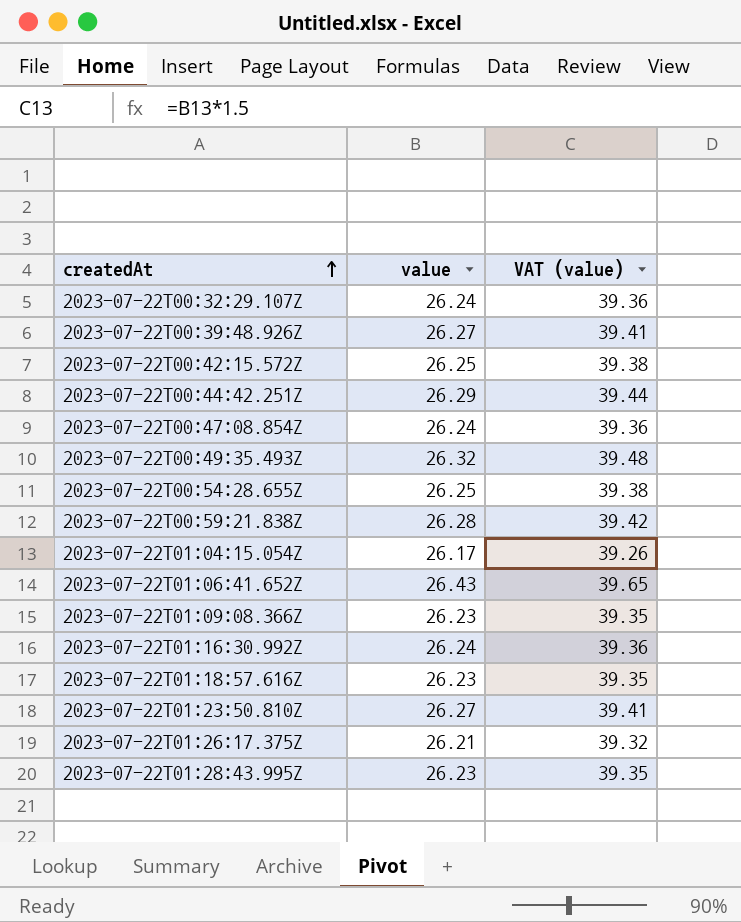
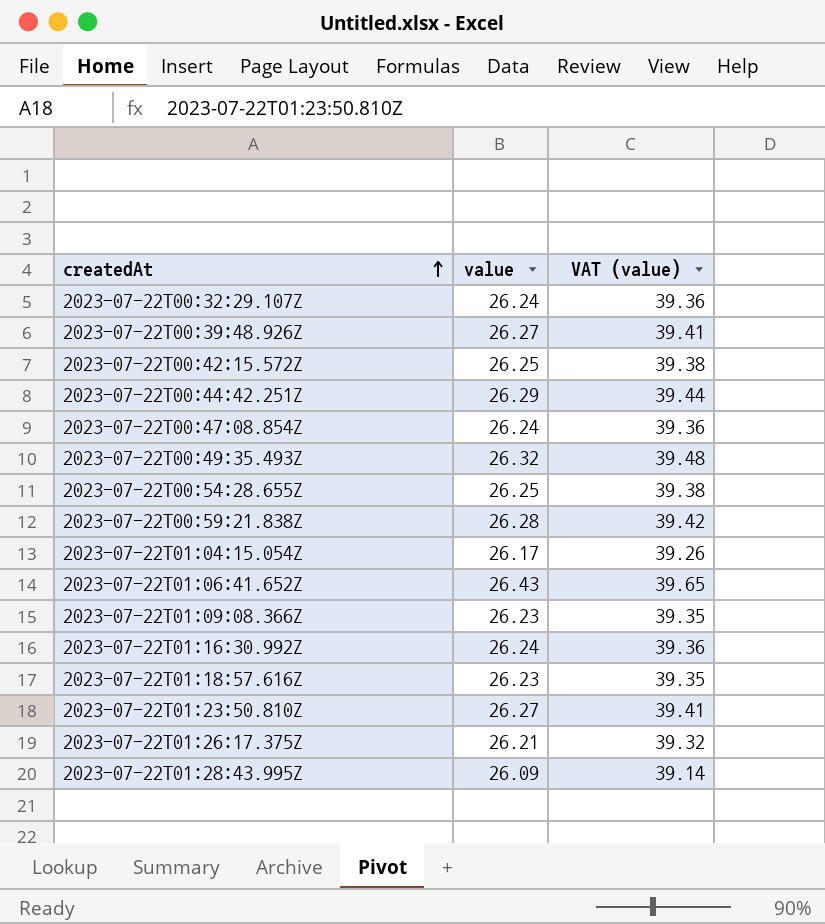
2023-07-22T01:28:43.995Z | value: 26.23 -> 26.09
2023-07-22T01:28:43.995Z | VAT (value): 39.35 -> 39.14

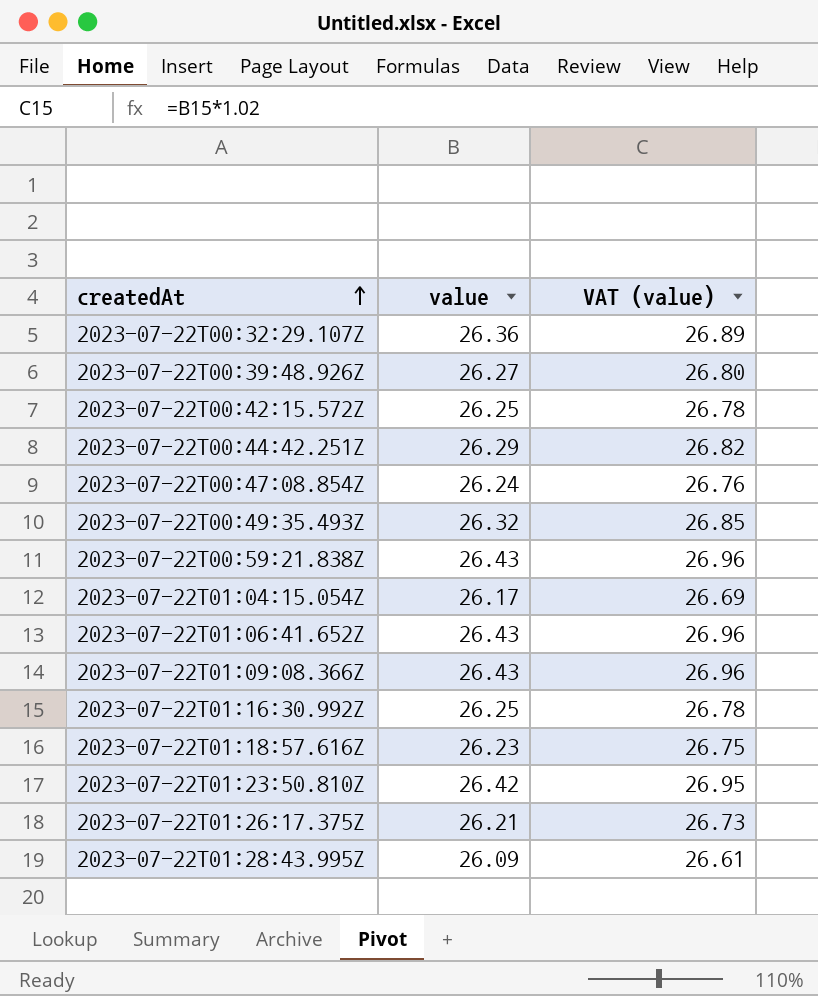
column VAT (value) | formula: [value] * 1.5 -> [value] * 1.02
row 2023-07-22T00:54:28.655Z: 26.25 | 39.38 -> none
2023-07-22T00:32:29.107Z | value: 26.24 -> 26.36
2023-07-22T00:59:21.838Z | value: 26.28 -> 26.43
2023-07-22T01:09:08.366Z | value: 26.23 -> 26.43
2023-07-22T01:16:30.992Z | value: 26.24 -> 26.25
2023-07-22T01:23:50.810Z | value: 26.27 -> 26.42

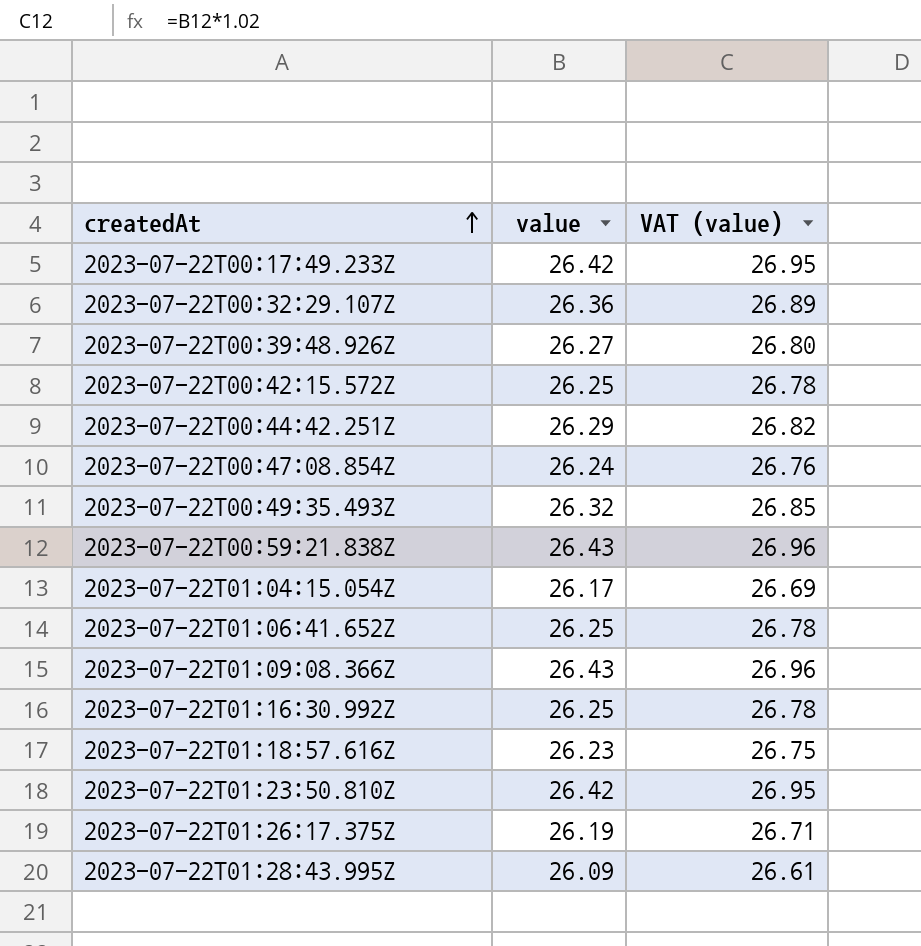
row 2023-07-22T00:17:49.233Z: none -> 26.42 | 26.95
2023-07-22T01:06:41.652Z | value: 26.43 -> 26.25
2023-07-22T01:06:41.652Z | VAT (value): 26.96 -> 26.78
2023-07-22T01:26:17.375Z | value: 26.21 -> 26.19
2023-07-22T01:26:17.375Z | VAT (value): 26.73 -> 26.71

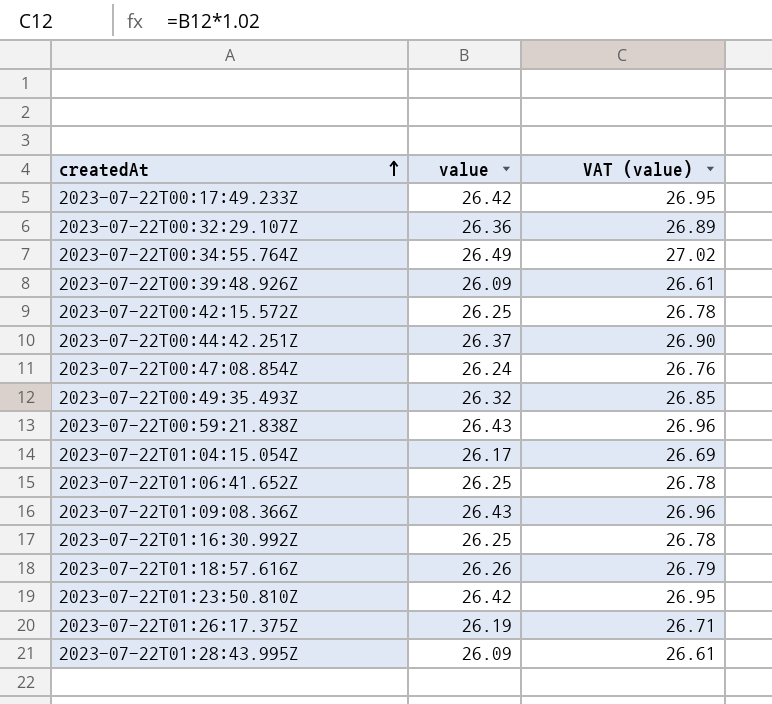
row 2023-07-22T00:34:55.764Z: none -> 26.49 | 27.02
2023-07-22T00:39:48.926Z | value: 26.27 -> 26.09
2023-07-22T00:39:48.926Z | VAT (value): 26.80 -> 26.61
2023-07-22T00:44:42.251Z | value: 26.29 -> 26.37
2023-07-22T00:44:42.251Z | VAT (value): 26.82 -> 26.90
2023-07-22T01:18:57.616Z | value: 26.23 -> 26.26
2023-07-22T01:18:57.616Z | VAT (value): 26.75 -> 26.79

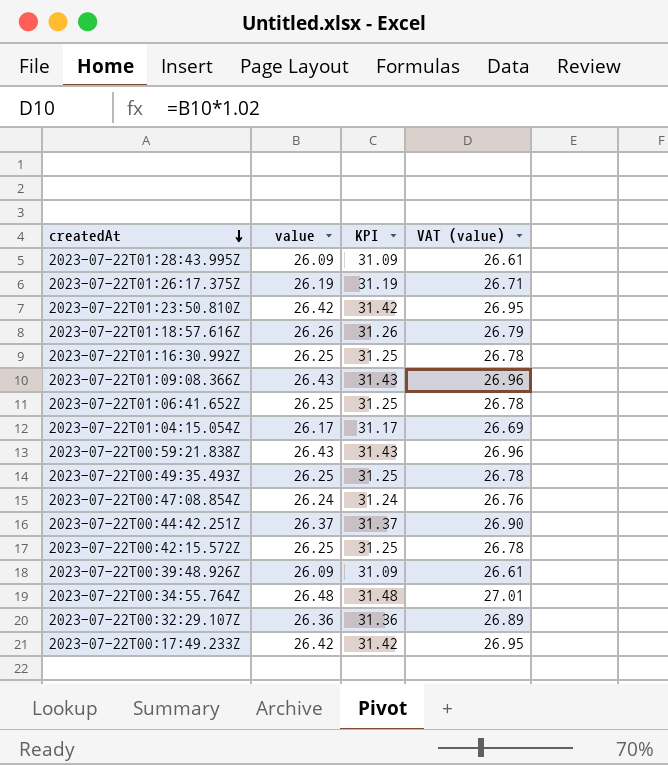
row order: createdAt ascending -> createdAt descending
column KPI | formula: none -> [value] + 5
2023-07-22T00:49:35.493Z | value: 26.32 -> 26.25
2023-07-22T00:49:35.493Z | VAT (value): 26.85 -> 26.78
2023-07-22T00:34:55.764Z | value: 26.49 -> 26.48
2023-07-22T00:34:55.764Z | VAT (value): 27.02 -> 27.01

